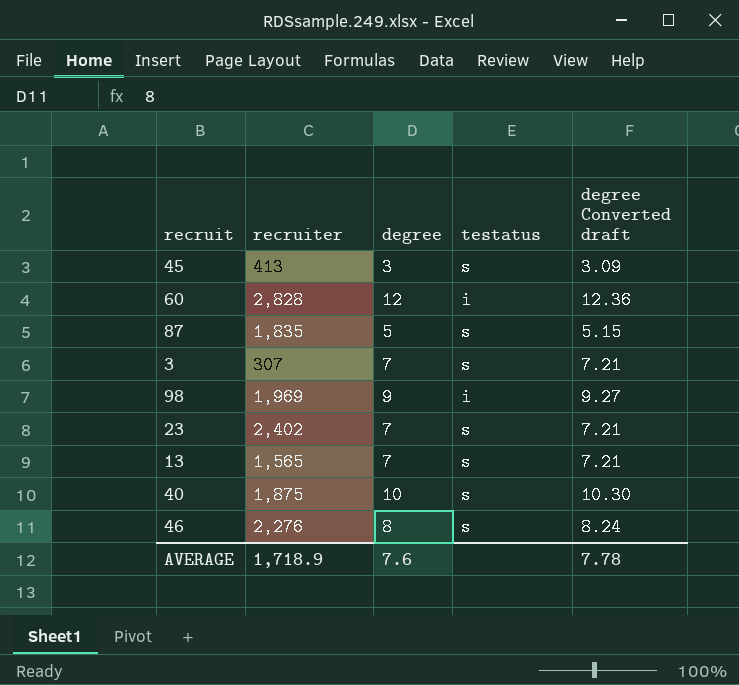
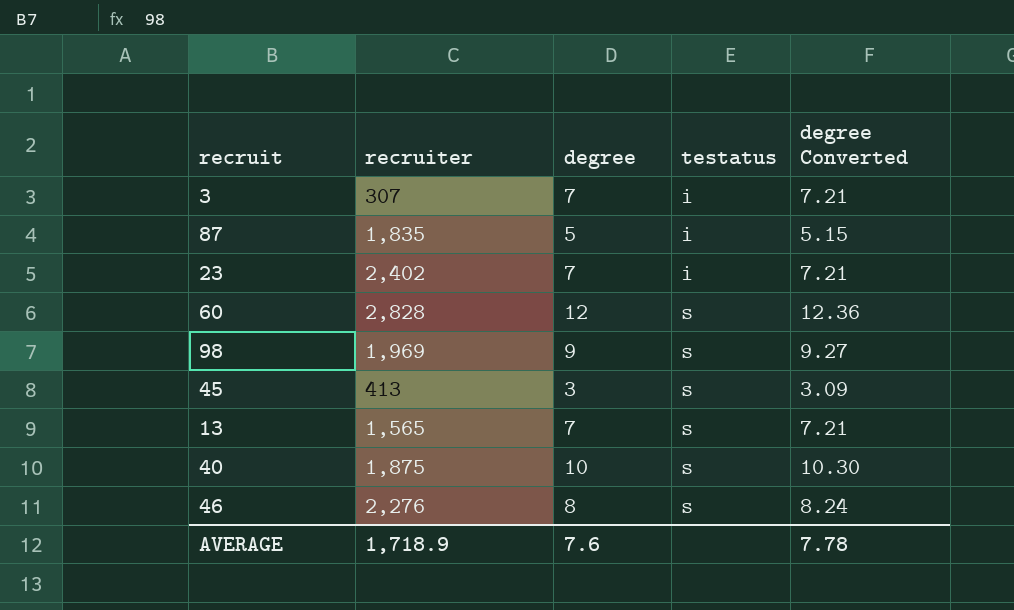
row order: none -> testatus ascending
column name: degree Converted draft -> degree Converted
3 | testatus: s -> i
87 | testatus: s -> i
23 | testatus: s -> i
60 | testatus: i -> s
98 | testatus: i -> s

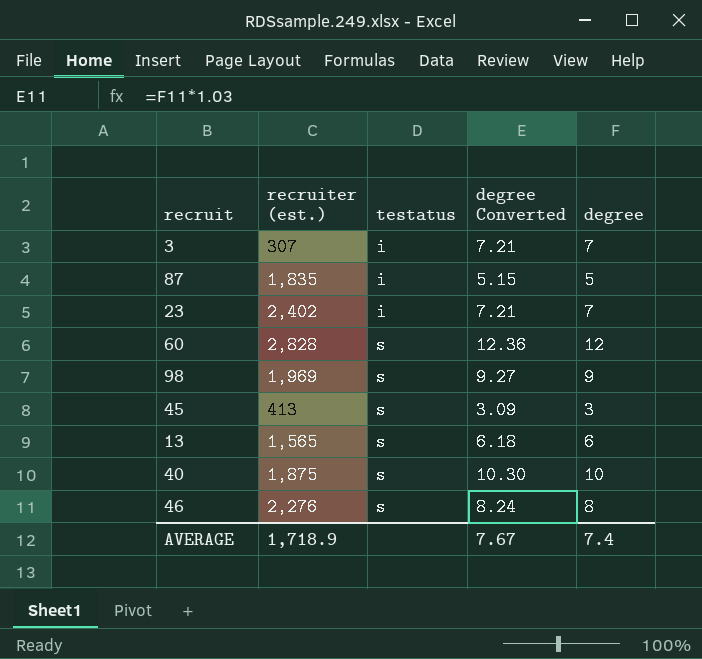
column name: recruiter -> recruiter (est.)
column degree | position: 3 -> 5
13 | degree Converted: 7.21 -> 6.18
13 | degree: 7 -> 6
AVERAGE | degree Converted: 7.78 -> 7.67
AVERAGE | degree: 7.6 -> 7.4

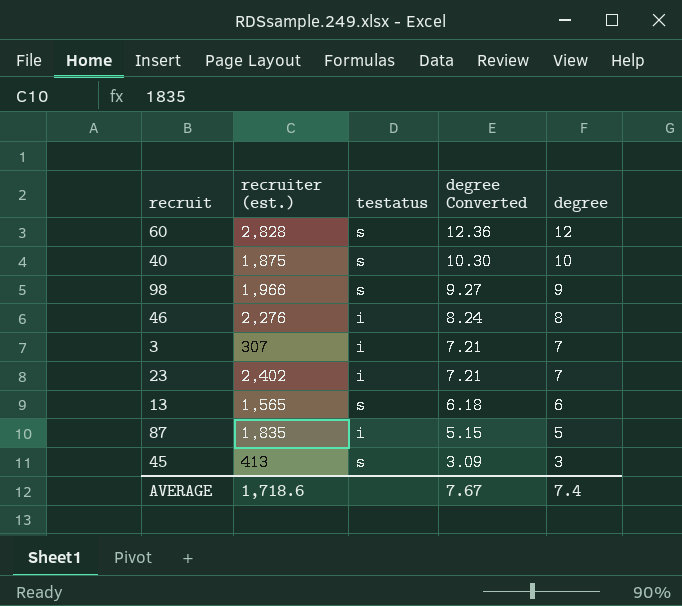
row order: testatus ascending -> degree Converted descending
98 | recruiter (est.): 1,969 -> 1,966
46 | testatus: s -> i
AVERAGE | recruiter (est.): 1,718.9 -> 1,718.6

